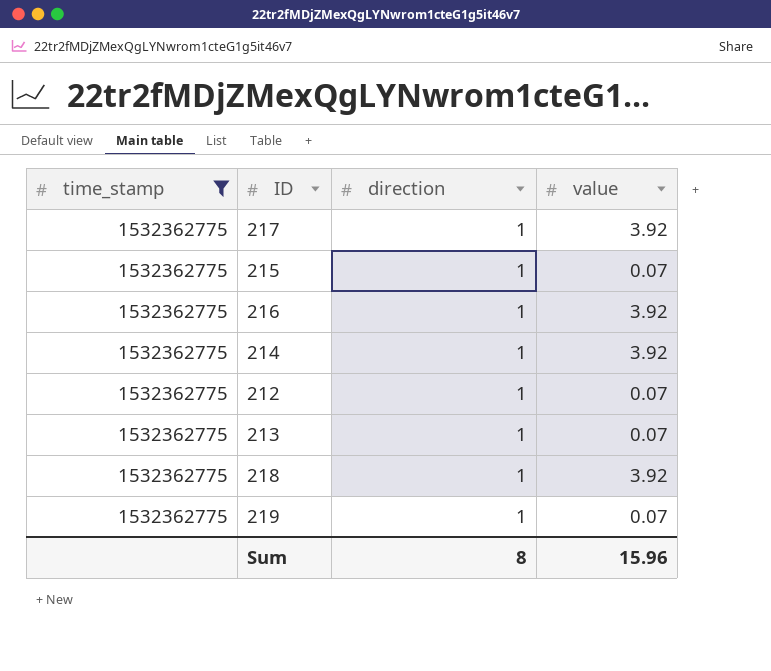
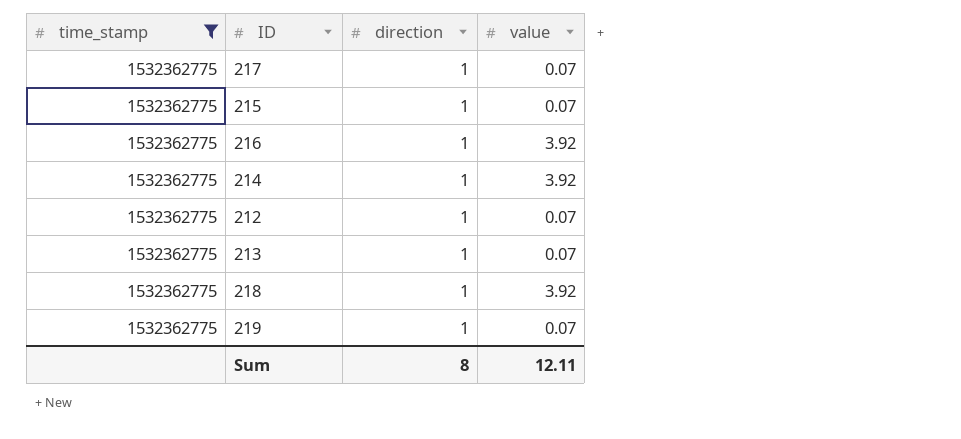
217 | value: 3.92 -> 0.07
Sum | value: 15.96 -> 12.11

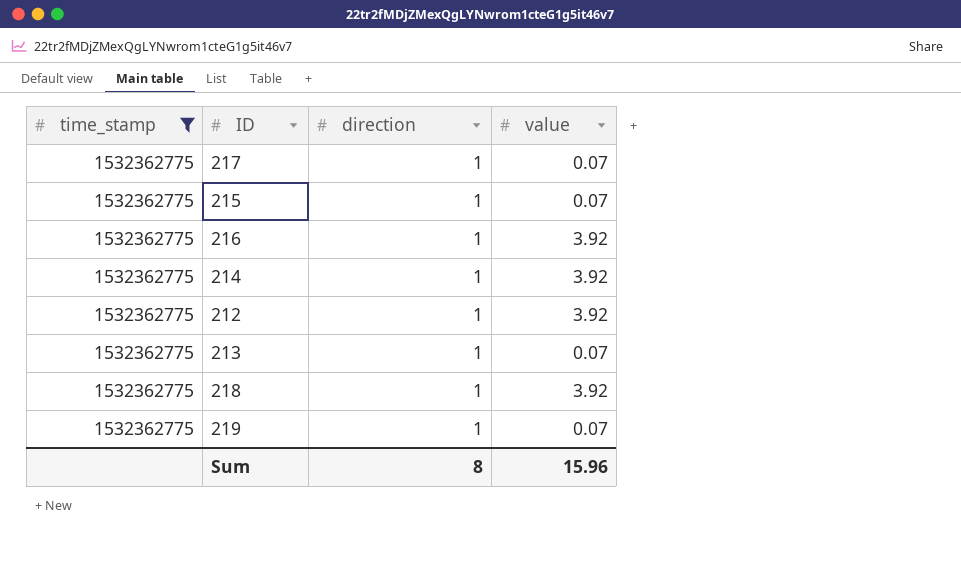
212 | value: 0.07 -> 3.92
Sum | value: 12.11 -> 15.96

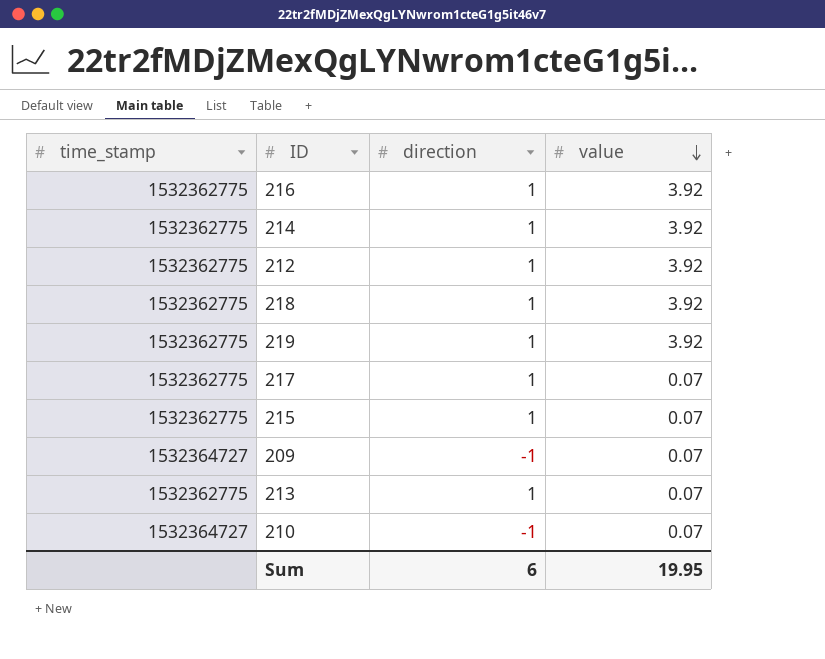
filter: time_stamp = 1532362775 -> none
row order: none -> value descending
219 | value: 0.07 -> 3.92
Sum | direction: 8 -> 6
Sum | value: 15.96 -> 19.95

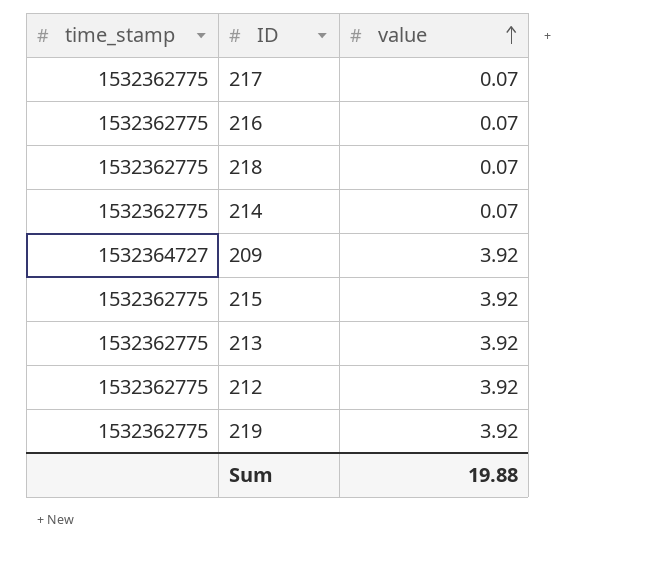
row order: value descending -> value ascending
column direction | position: 3 -> none
row 210: 1532364727 | -1 | 0.07 -> none
216 | value: 3.92 -> 0.07
218 | value: 3.92 -> 0.07
214 | value: 3.92 -> 0.07
209 | value: 0.07 -> 3.92
215 | value: 0.07 -> 3.92
213 | value: 0.07 -> 3.92
Sum | value: 19.95 -> 19.88

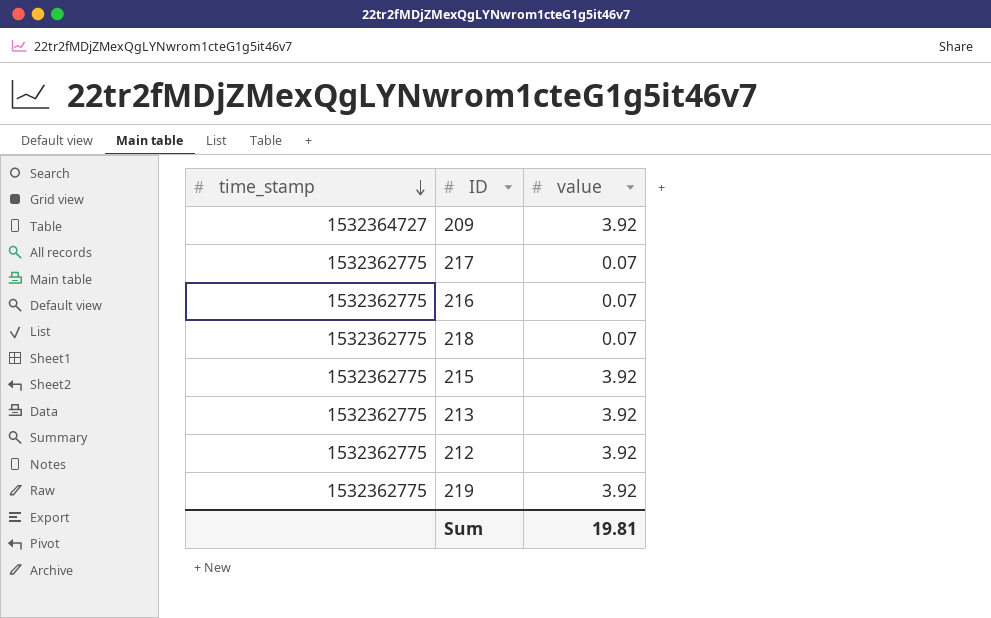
row order: value ascending -> time_stamp descending
row 214: 1532362775 | 0.07 -> none
Sum | value: 19.88 -> 19.81

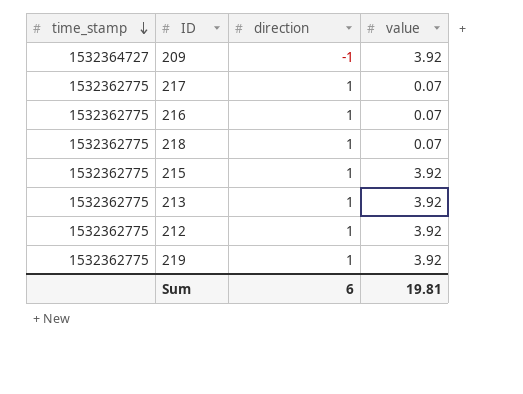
column direction | position: none -> 3

